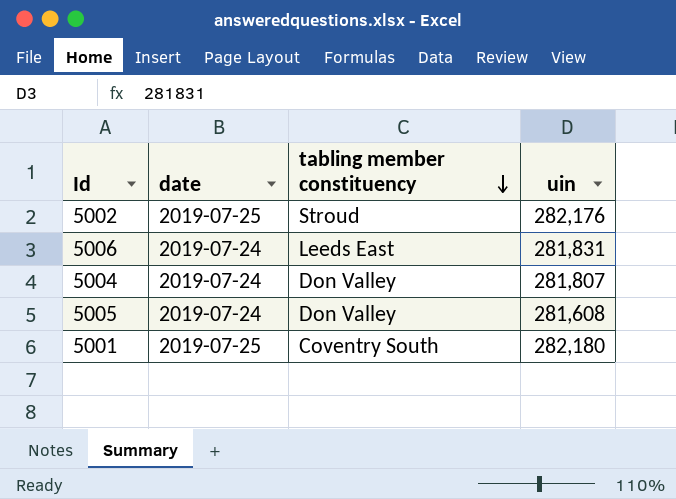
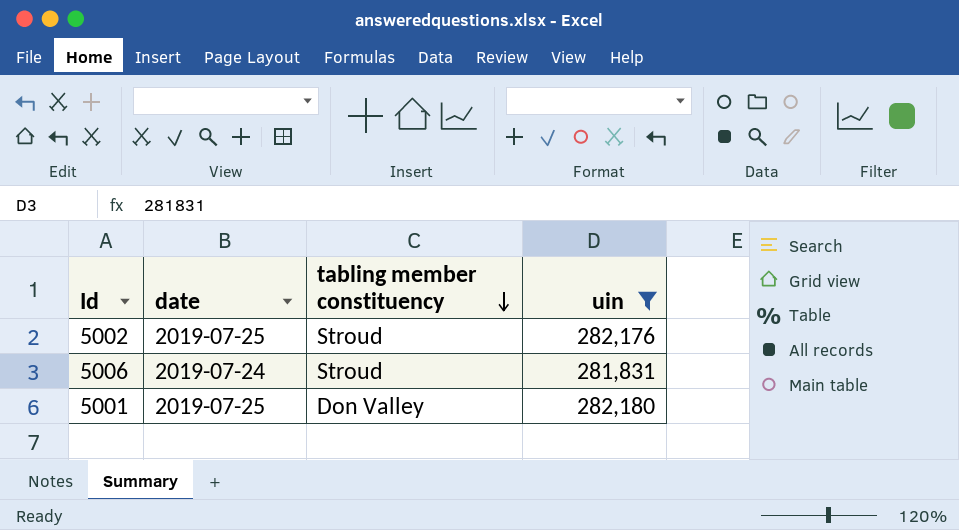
filter: none -> uin >= 281,831
5006 | tabling member constituency: Leeds East -> Stroud
5001 | tabling member constituency: Coventry South -> Don Valley

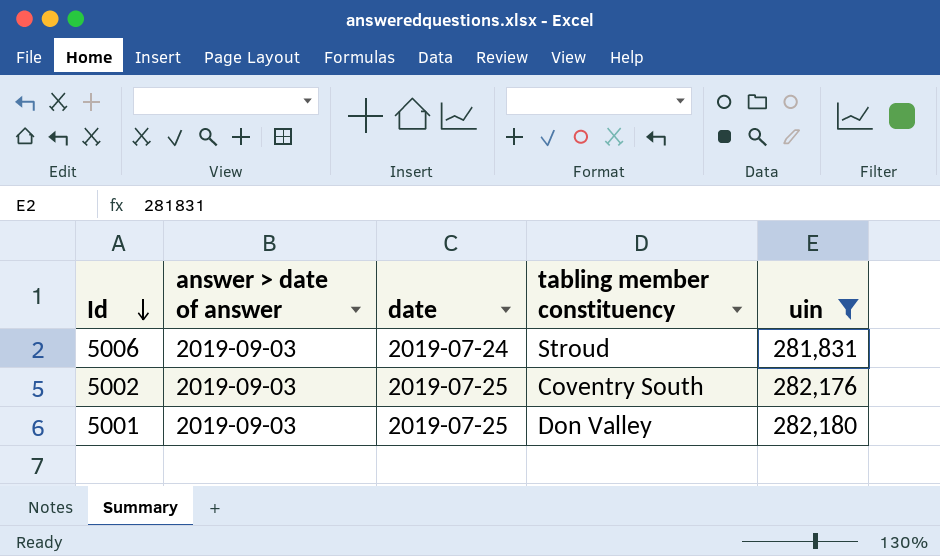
row order: tabling member constituency descending -> Id descending
column answer > date of answer | position: none -> 2
5002 | tabling member constituency: Stroud -> Coventry South

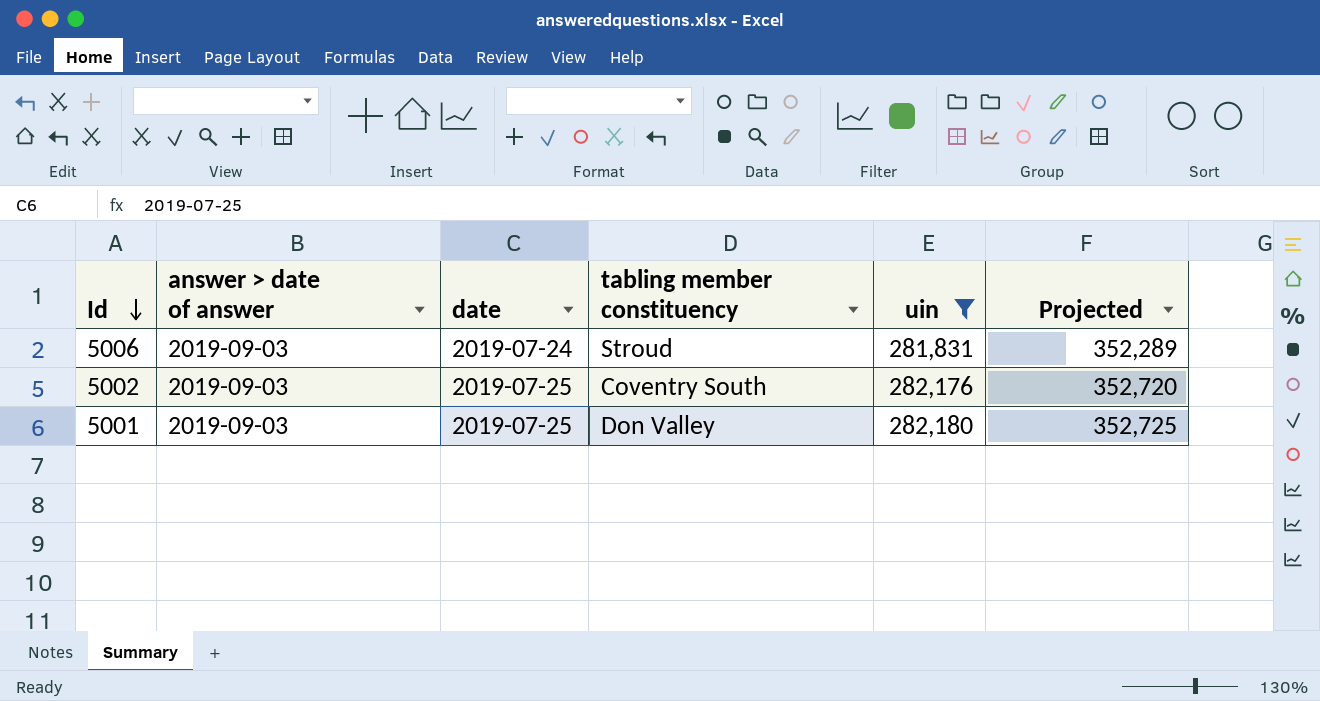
column Projected | formula: none -> [uin] * 1.25

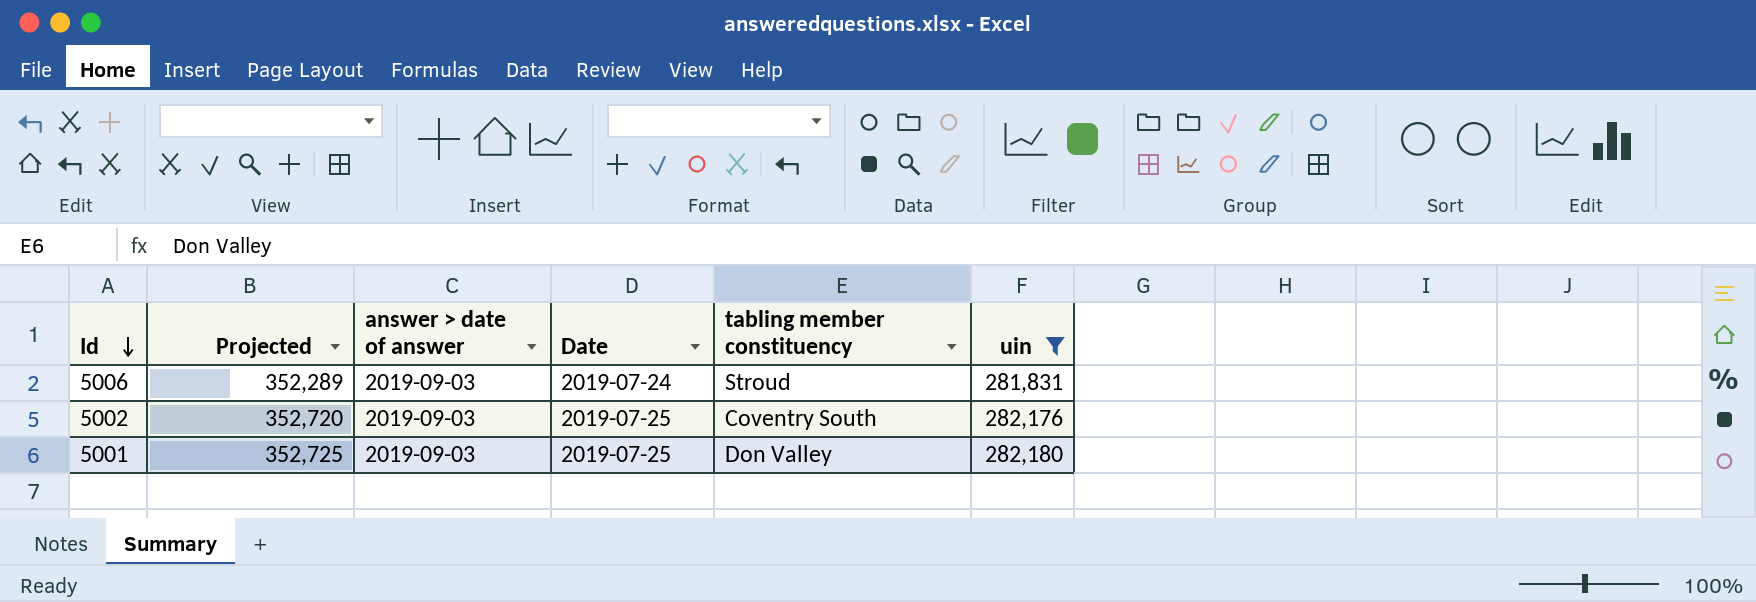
column Projected | position: 6 -> 2
column name: date -> Date

